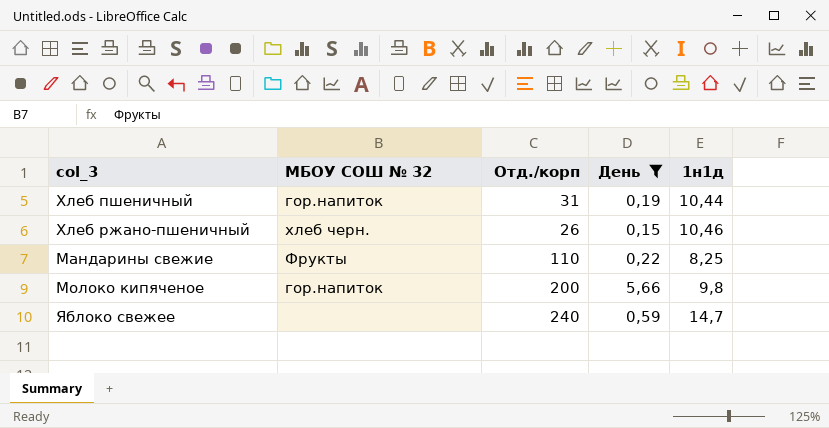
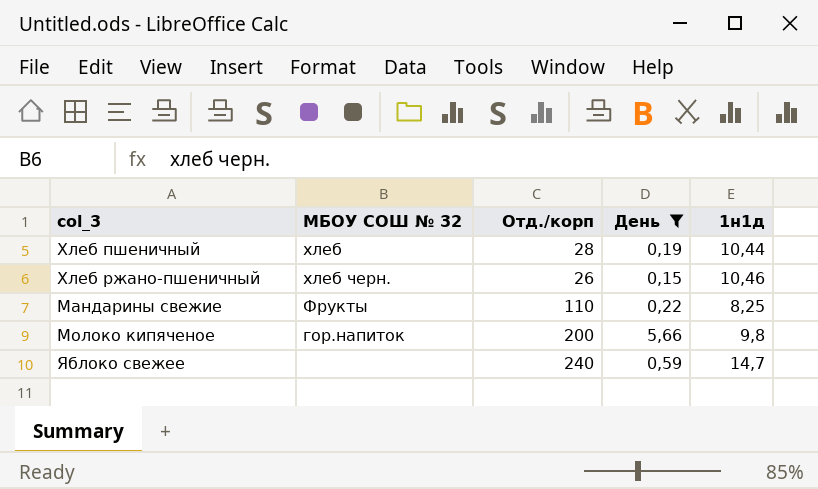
Хлеб пшеничный | МБОУ СОШ № 32: гор.напиток -> хлеб
Хлеб пшеничный | Отд./корп: 31 -> 28

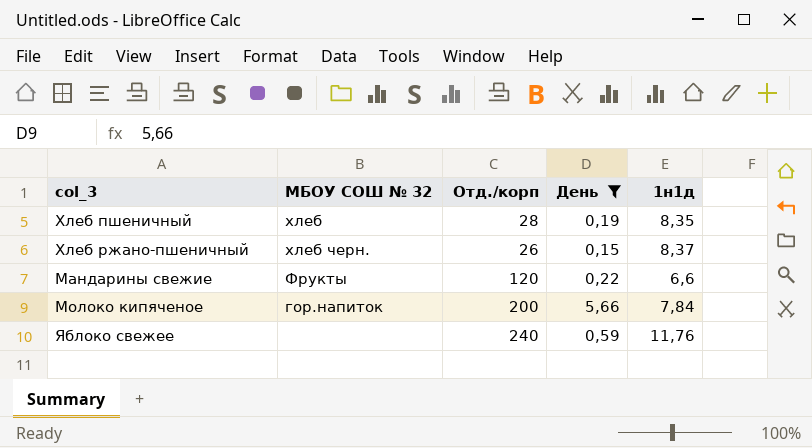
Хлеб пшеничный | 1н1д: 10,44 -> 8,35
Хлеб ржано-пшеничный | 1н1д: 10,46 -> 8,37
Мандарины свежие | Отд./корп: 110 -> 120
Мандарины свежие | 1н1д: 8,25 -> 6,6
Молоко кипяченое | 1н1д: 9,8 -> 7,84
Яблоко свежее | 1н1д: 14,7 -> 11,76

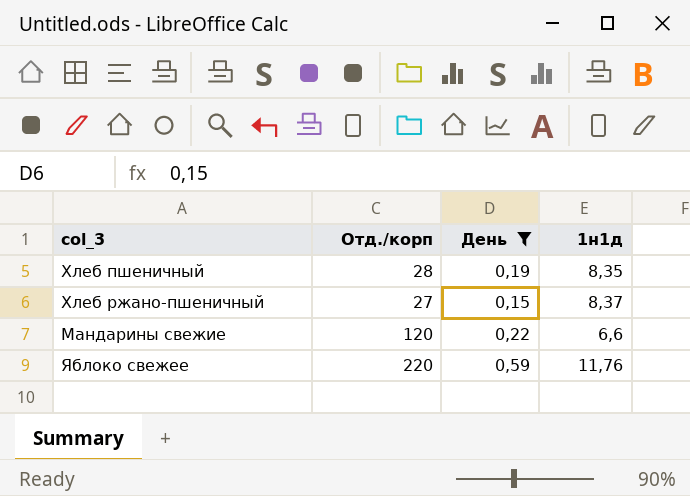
column МБОУ СОШ № 32 | position: 2 -> none
row Молоко кипяченое: гор.напиток | 200 | 5,66 | 7,84 -> none
Хлеб ржано-пшеничный | Отд./корп: 26 -> 27
Яблоко свежее | Отд./корп: 240 -> 220

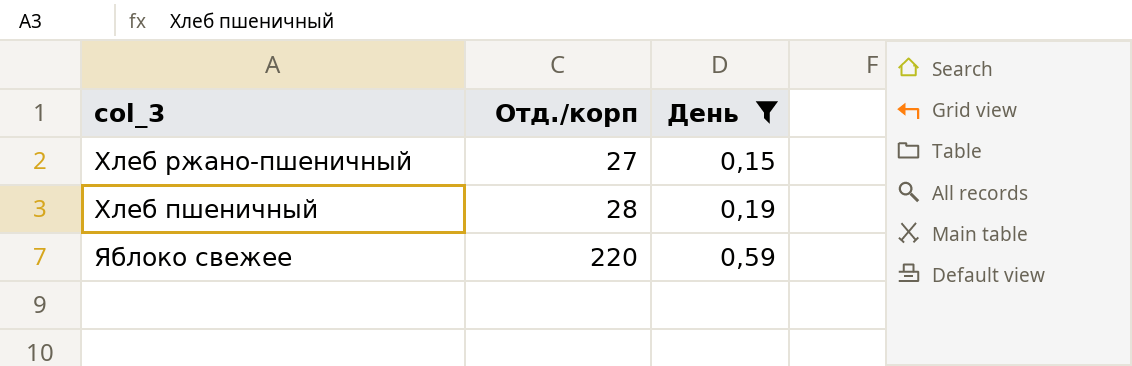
row order: none -> Отд./корп ascending
column 1н1д | position: 4 -> none
row Мандарины свежие: 120 | 0,22 | 6,6 -> none

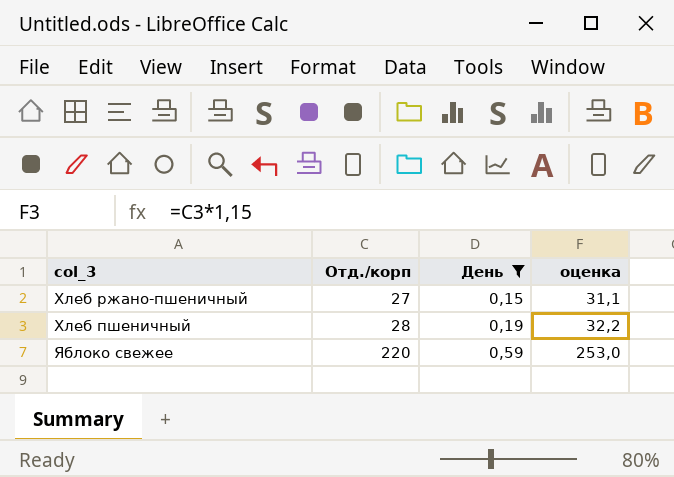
column оценка | formula: none -> [Отд./корп] * 1,15

